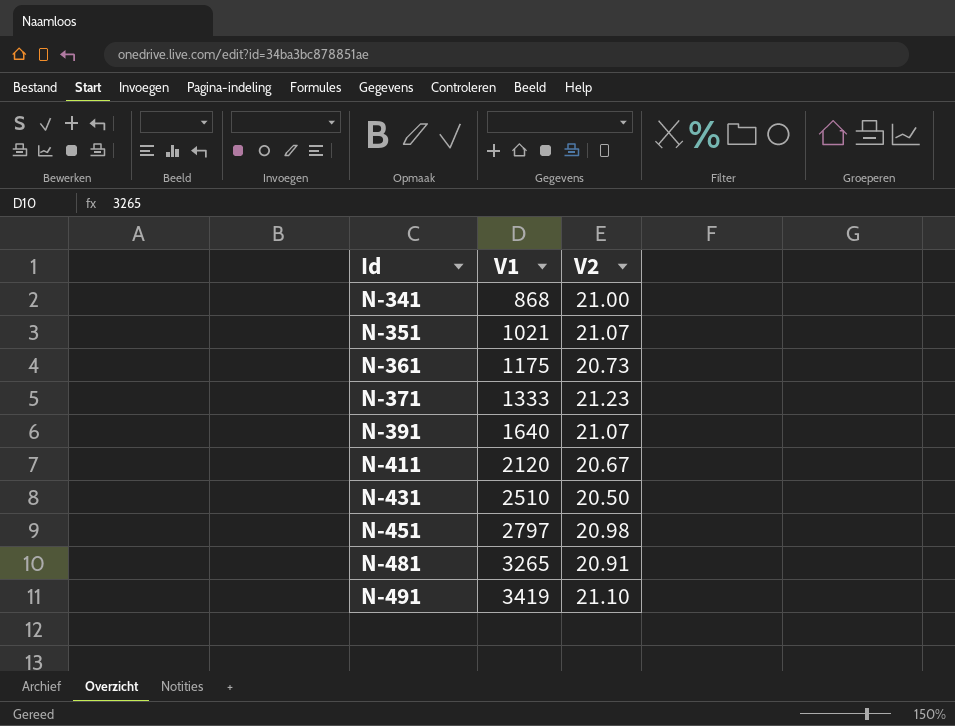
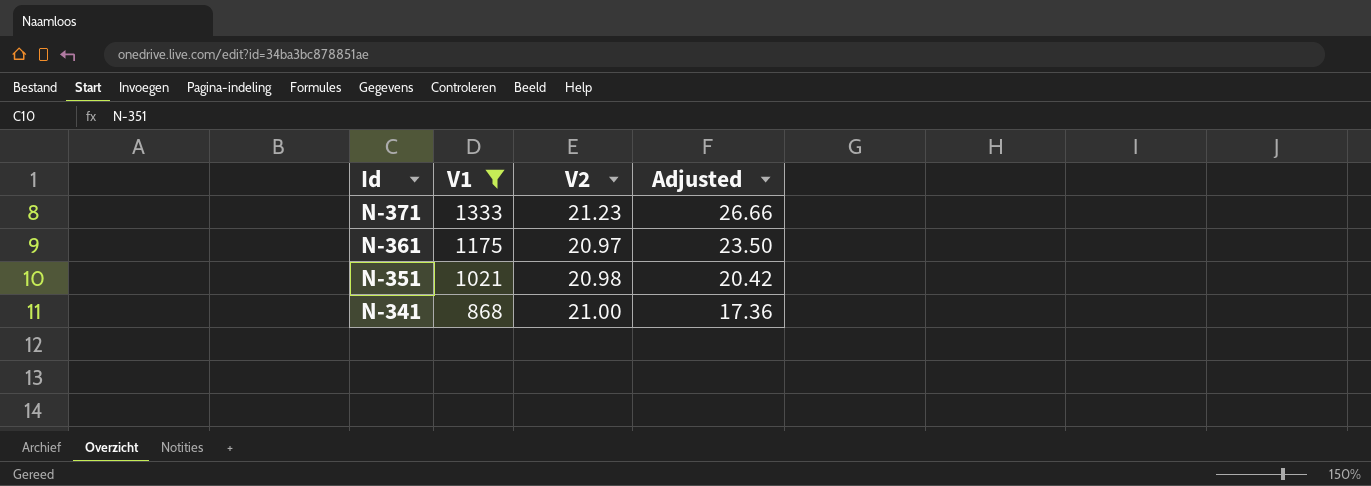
filter: none -> V1 <= 1333
row order: Id ascending -> Id descending
column Adjusted | formula: none -> [V1] * 0.02
N-361 | V2: 20.73 -> 20.97
N-351 | V2: 21.07 -> 20.98

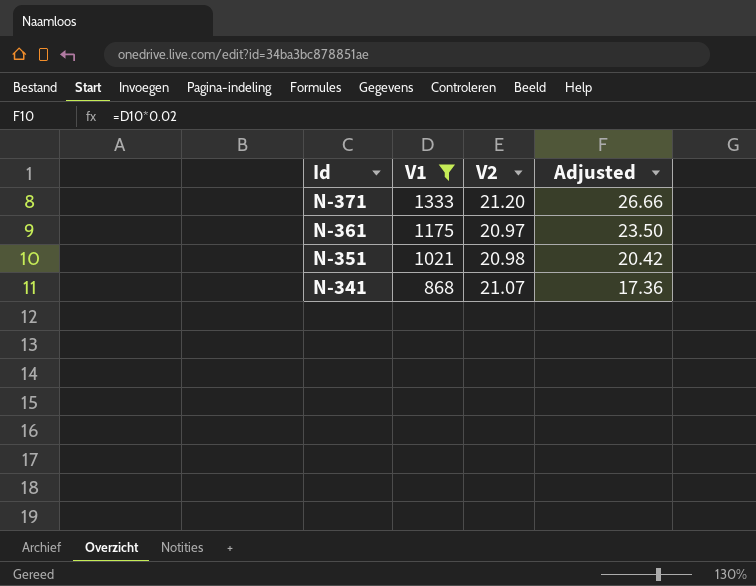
N-371 | V2: 21.23 -> 21.20
N-341 | V2: 21.00 -> 21.07

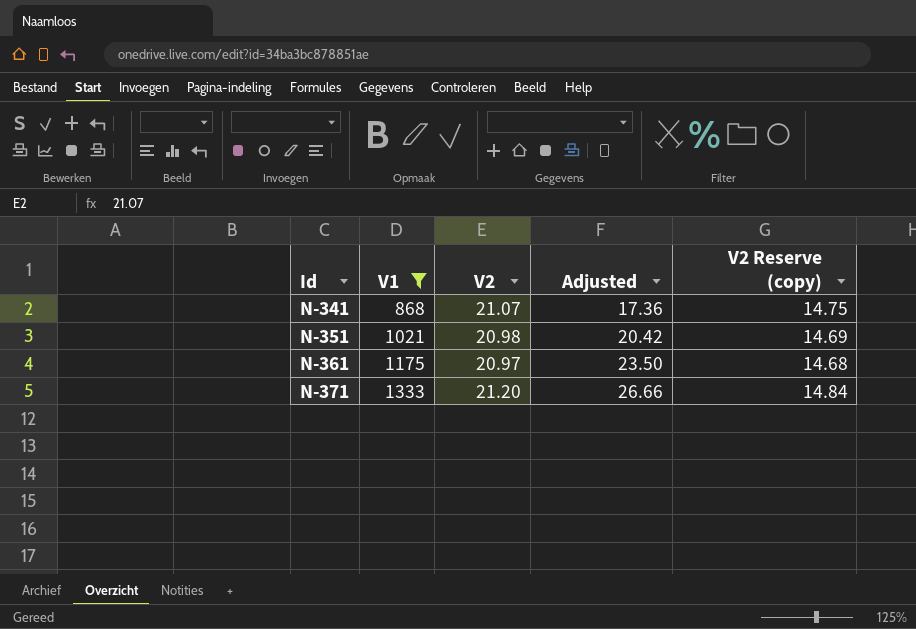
row order: Id descending -> Id ascending
column V2 Reserve (copy) | formula: none -> [V2] * 0.7

